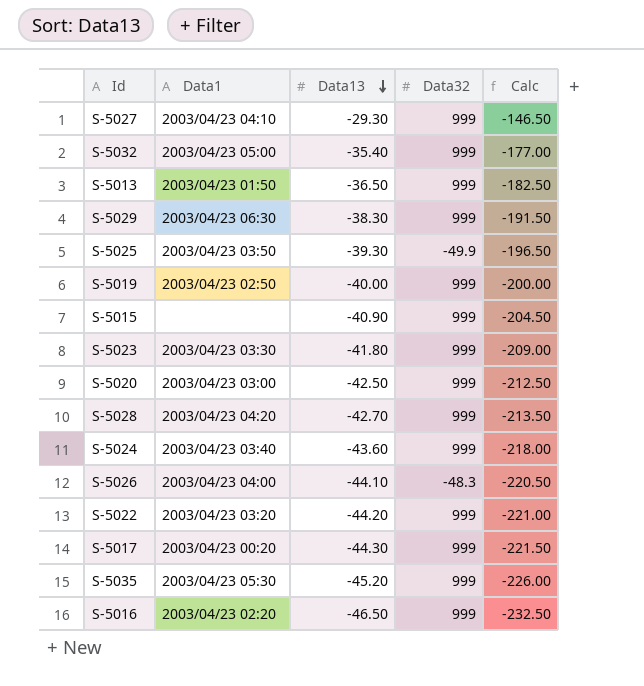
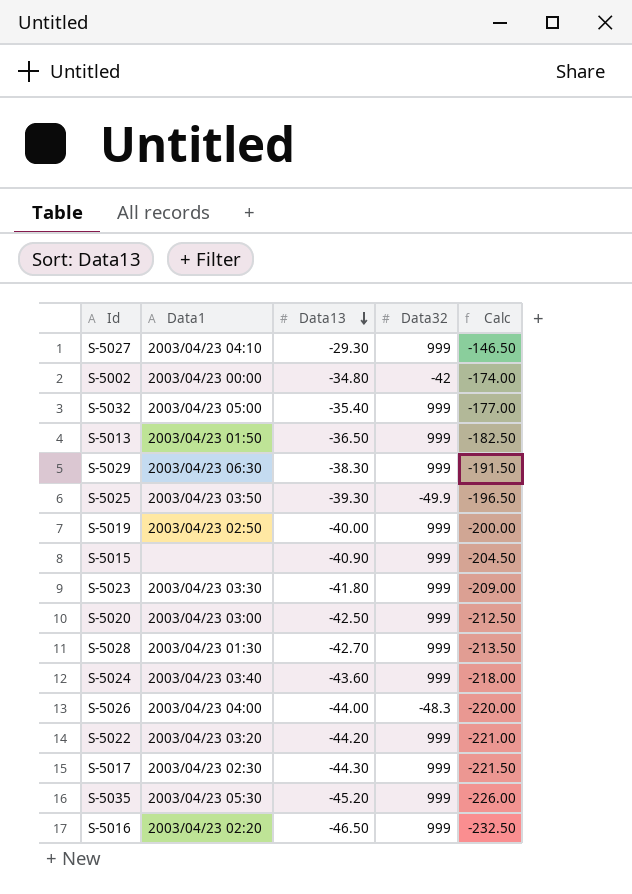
row S-5002: none -> 2003/04/23 00:00 | -34.80 | -42 | -174.00
S-5028 | Data1: 2003/04/23 04:20 -> 2003/04/23 01:30
S-5026 | Data13: -44.10 -> -44.00
S-5026 | Calc: -220.50 -> -220.00
S-5017 | Data1: 2003/04/23 00:20 -> 2003/04/23 02:30

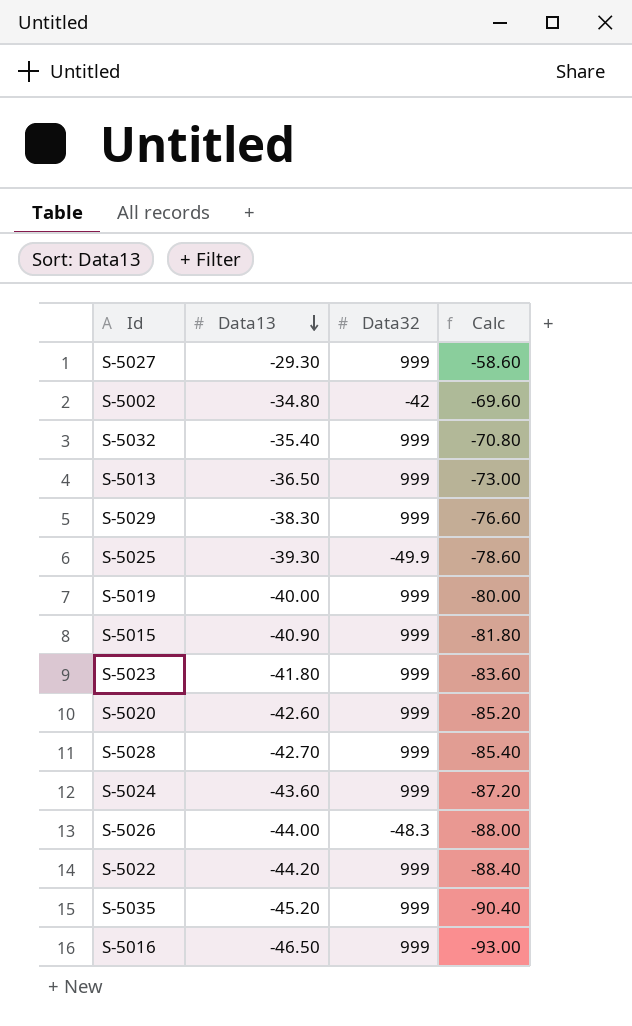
column Data1 | position: 2 -> none
column Calc | formula: [Data13] * 5 -> [Data13] * 2
row S-5017: 2003/04/23 02:30 | -44.30 | 999 | -221.50 -> none
S-5020 | Data13: -42.50 -> -42.60

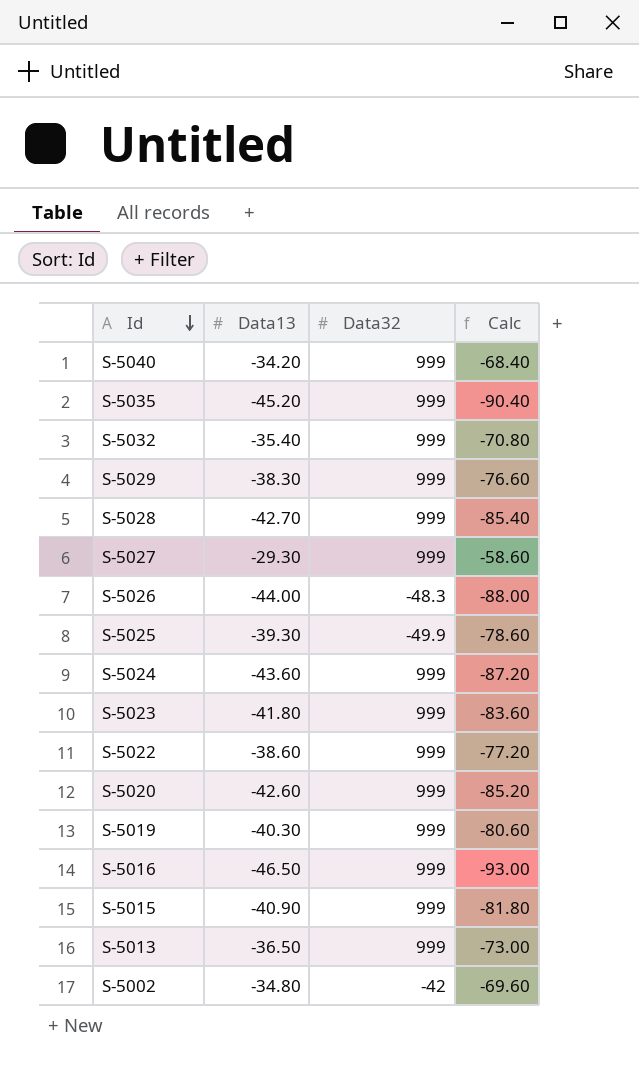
row order: Data13 descending -> Id descending
row S-5040: none -> -34.20 | 999 | -68.40
S-5022 | Data13: -44.20 -> -38.60
S-5022 | Calc: -88.40 -> -77.20
S-5019 | Data13: -40.00 -> -40.30
S-5019 | Calc: -80.00 -> -80.60

